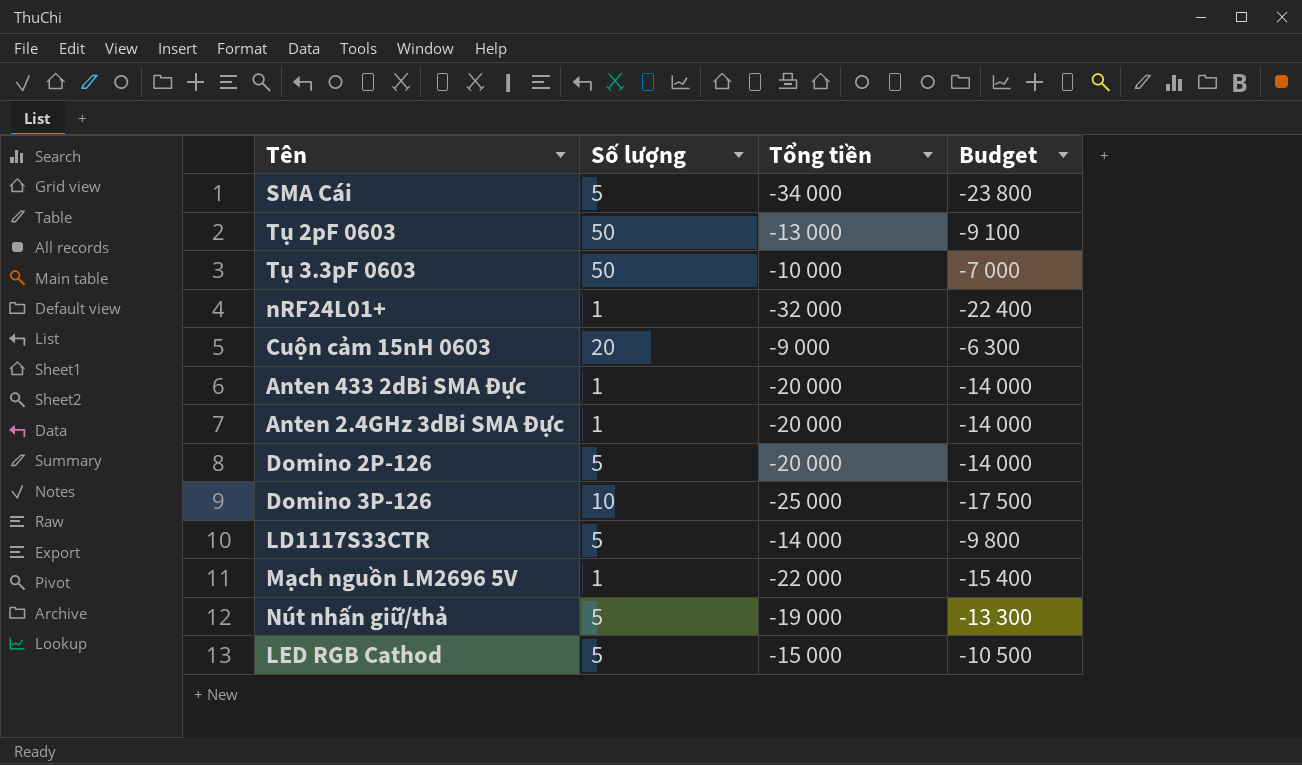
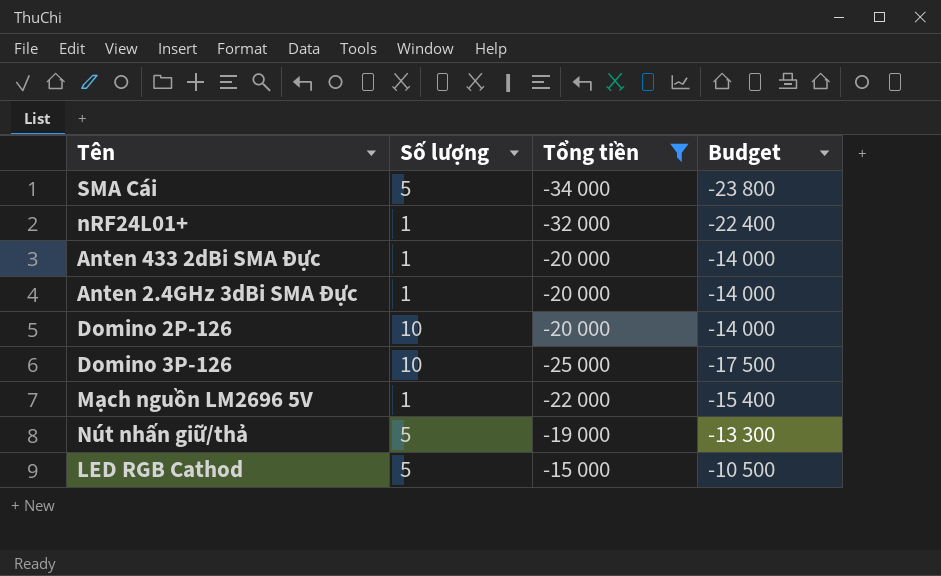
filter: none -> Tổng tiền <= -15 000
Domino 2P-126 | Số lượng: 5 -> 10

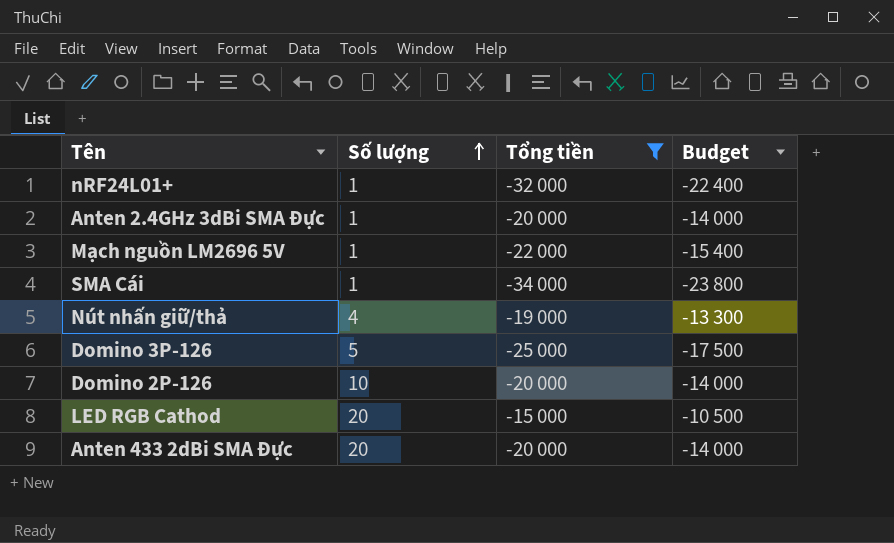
row order: none -> Số lượng ascending
SMA Cái | Số lượng: 5 -> 1
Nút nhấn giữ/thả | Số lượng: 5 -> 4
Domino 3P-126 | Số lượng: 10 -> 5
LED RGB Cathod | Số lượng: 5 -> 20
Anten 433 2dBi SMA Đực | Số lượng: 1 -> 20

